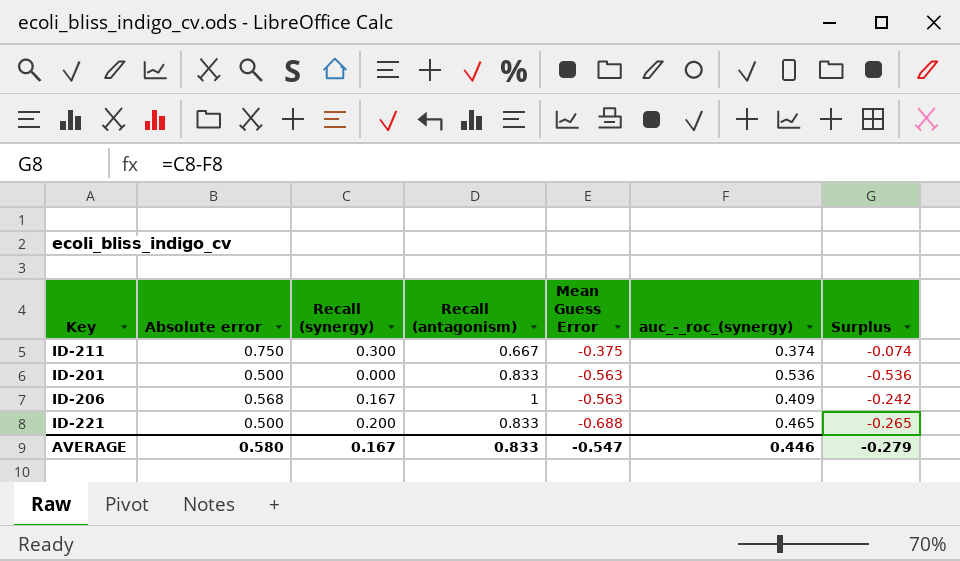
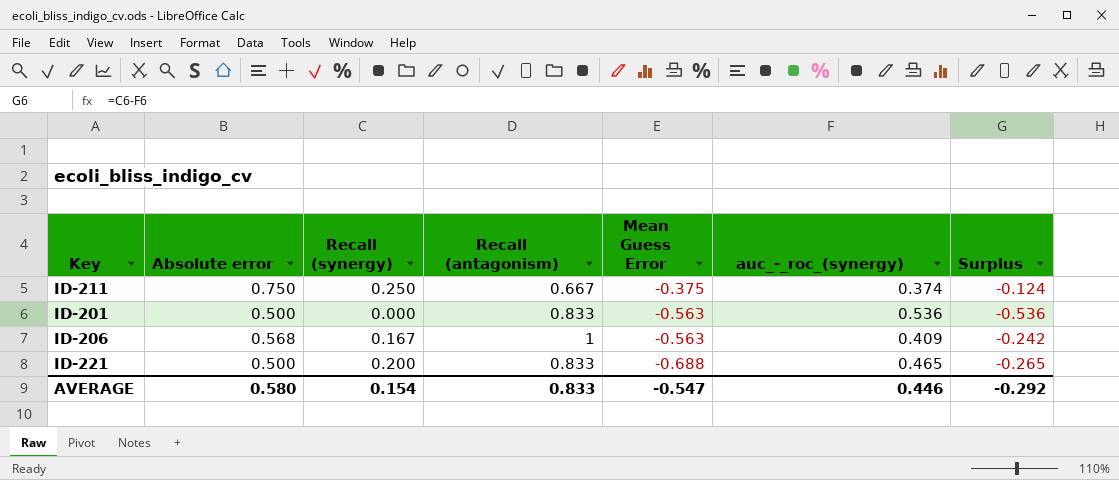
ID-211 | Recall (synergy): 0.300 -> 0.250
ID-211 | Surplus: -0.074 -> -0.124
AVERAGE | Recall (synergy): 0.167 -> 0.154
AVERAGE | Surplus: -0.279 -> -0.292

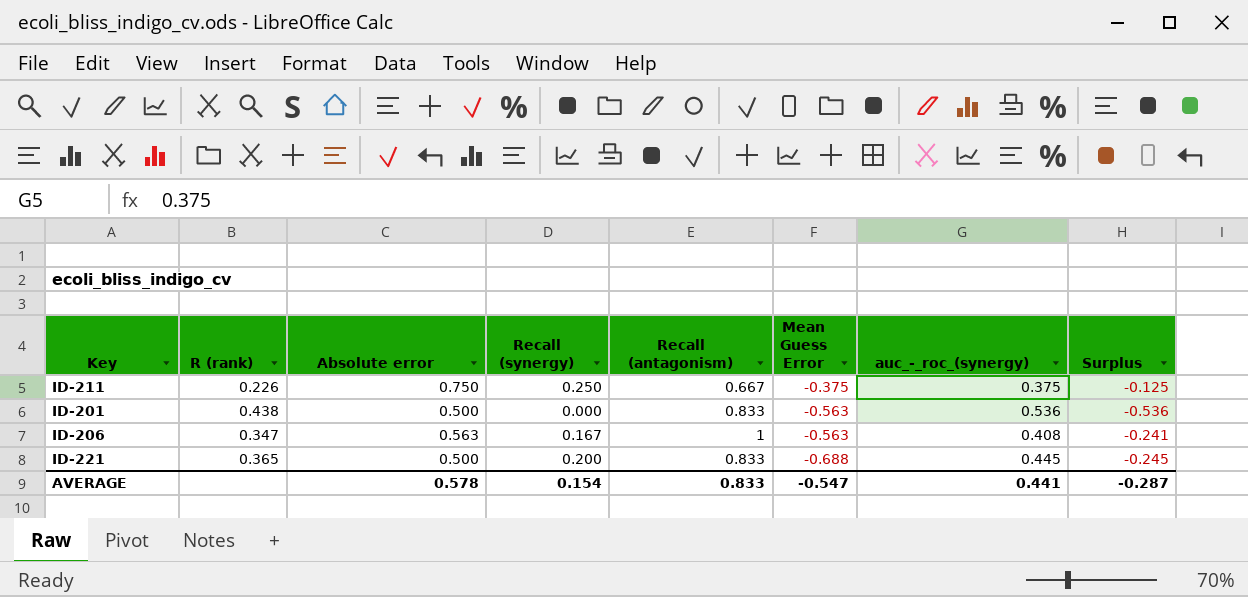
column R (rank) | position: none -> 2
ID-211 | auc_-_roc_(synergy): 0.374 -> 0.375
ID-211 | Surplus: -0.124 -> -0.125
ID-206 | Absolute error: 0.568 -> 0.563
ID-206 | auc_-_roc_(synergy): 0.409 -> 0.408
ID-206 | Surplus: -0.242 -> -0.241
ID-221 | auc_-_roc_(synergy): 0.465 -> 0.445
ID-221 | Surplus: -0.265 -> -0.245
AVERAGE | Absolute error: 0.580 -> 0.578
AVERAGE | auc_-_roc_(synergy): 0.446 -> 0.441
AVERAGE | Surplus: -0.292 -> -0.287

